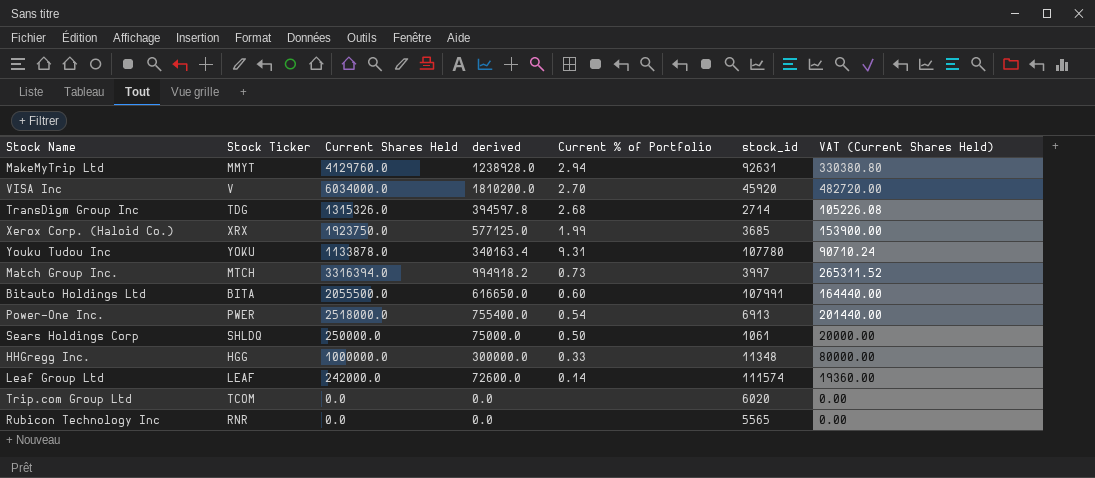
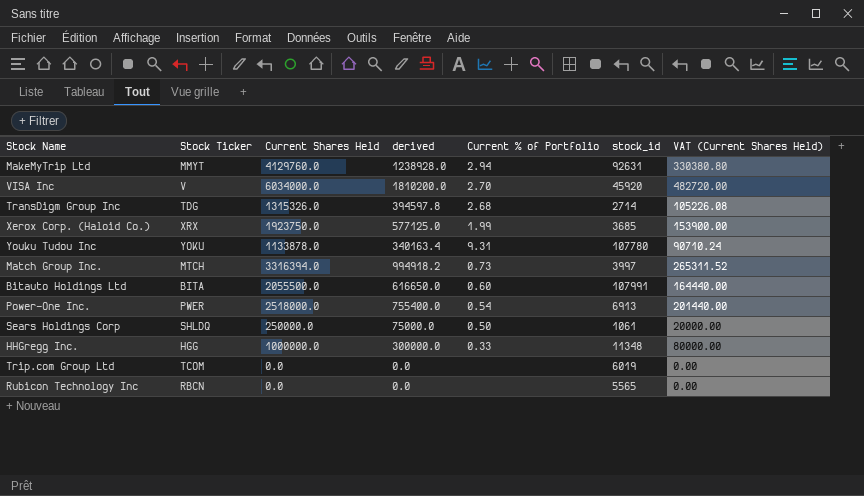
row Leaf Group Ltd: LEAF | 242000.0 | 72600.0 | 0.14 | 111574 | 19360.00 -> none
Trip.com Group Ltd | stock_id: 6020 -> 6019
Rubicon Technology Inc | Stock Ticker: RNR -> RBCN

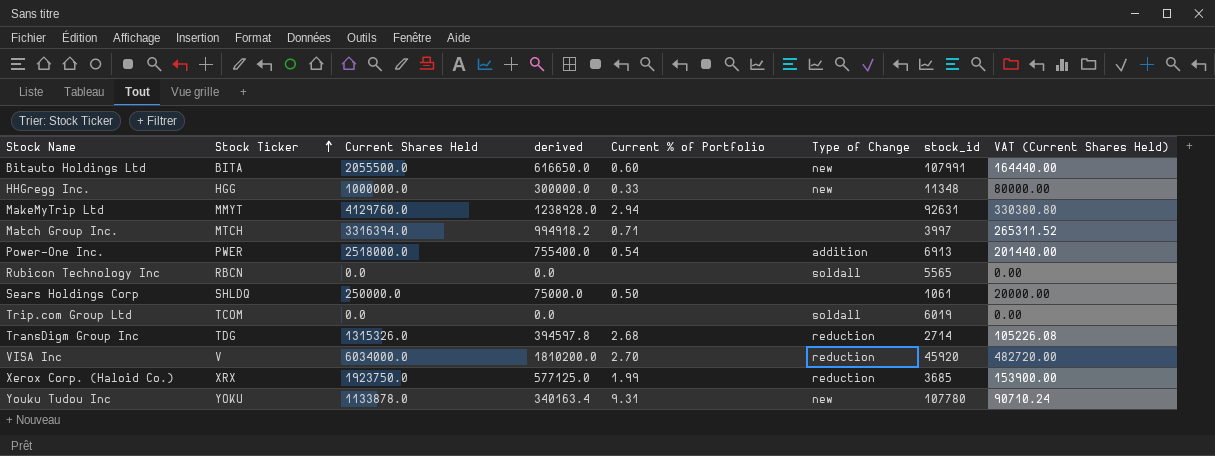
row order: none -> Stock Ticker ascending
column Type of Change | position: none -> 6
Match Group Inc. | Current % of Portfolio: 0.73 -> 0.71

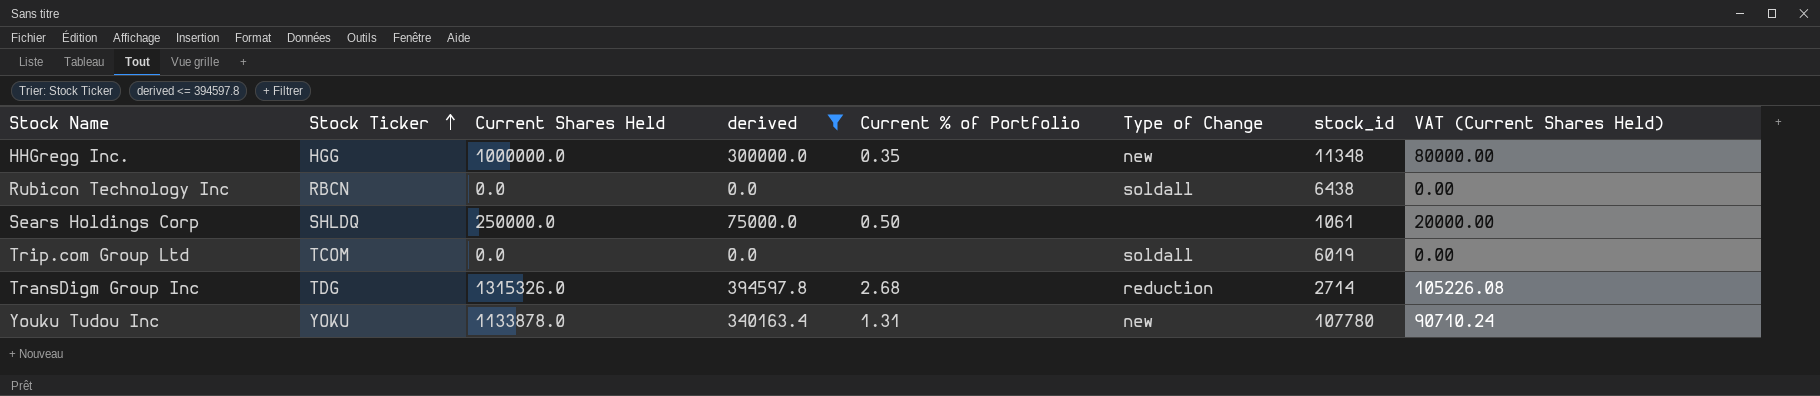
filter: none -> derived <= 394597.8
HHGregg Inc. | Current % of Portfolio: 0.33 -> 0.35
Rubicon Technology Inc | stock_id: 5565 -> 6438
Youku Tudou Inc | Current % of Portfolio: 9.31 -> 1.31

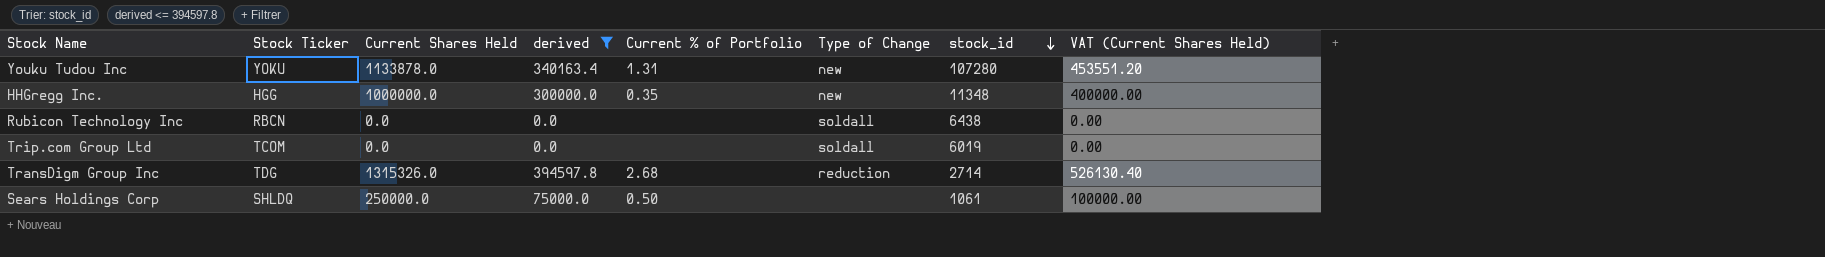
row order: Stock Ticker ascending -> stock_id descending
column VAT (Current Shares Held) | formula: [Current Shares Held] * 0.08 -> [Current Shares Held] * 0.4
Youku Tudou Inc | stock_id: 107780 -> 107280

